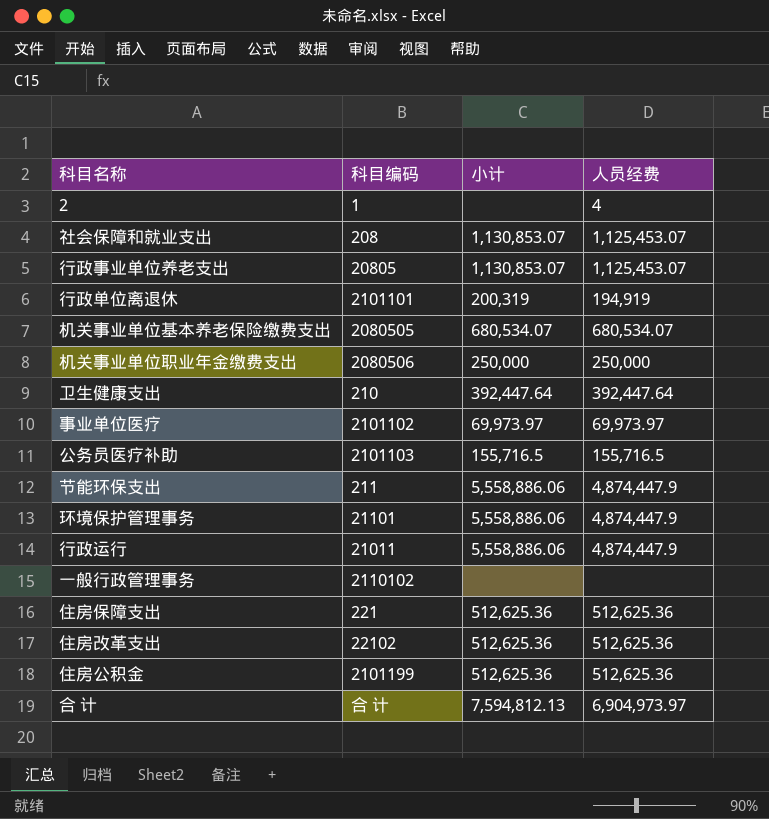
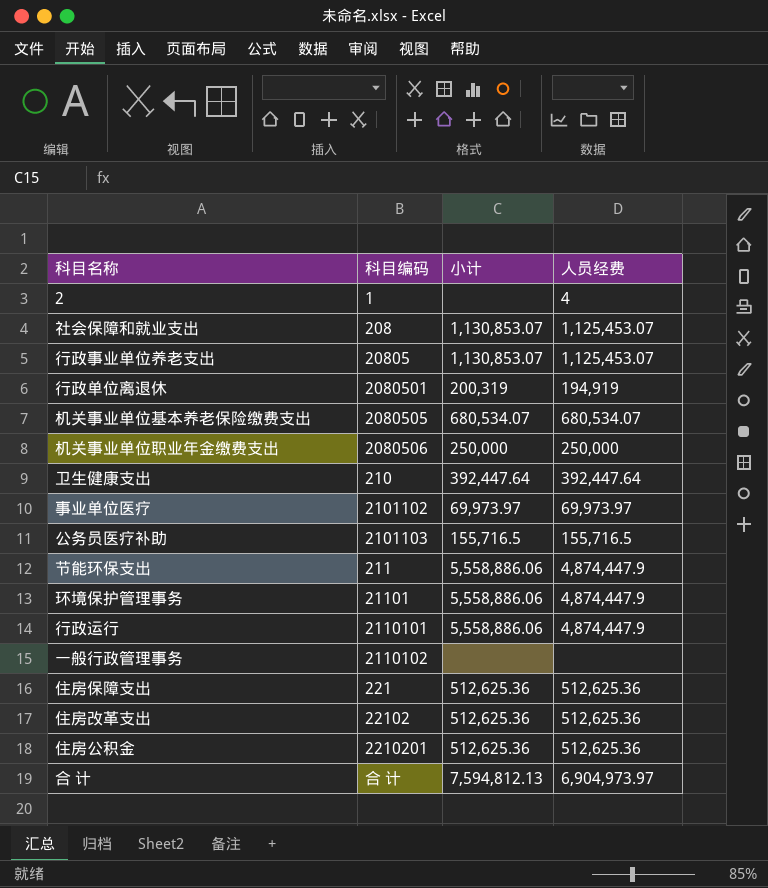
行政单位离退休 | 科目编码: 2101101 -> 2080501
行政运行 | 科目编码: 21011 -> 2110101
住房公积金 | 科目编码: 2101199 -> 2210201

